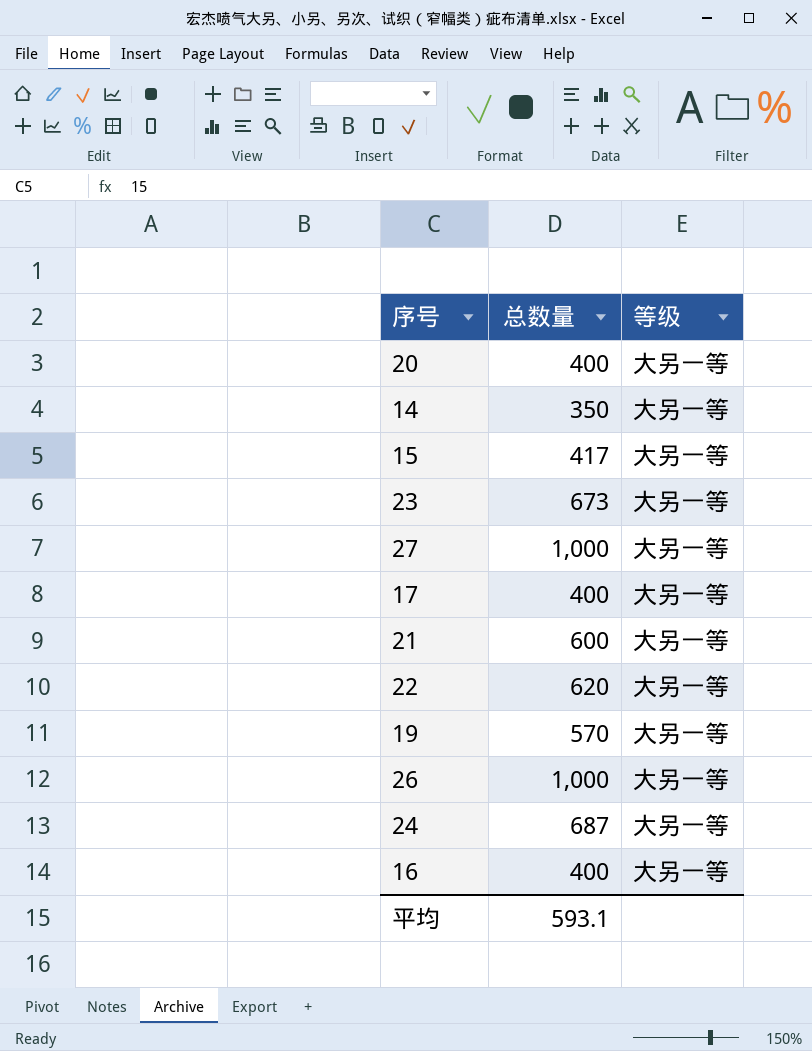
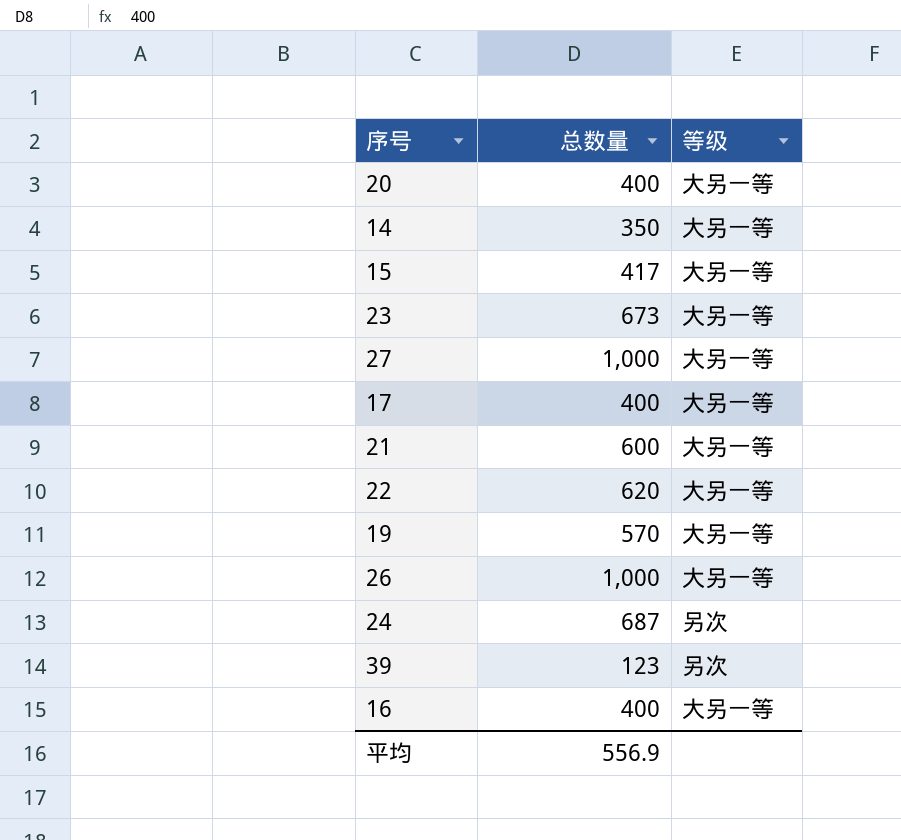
24 | 等级: 大另一等 -> 另次
row 39: none -> 123 | 另次
平均 | 总数量: 593.1 -> 556.9

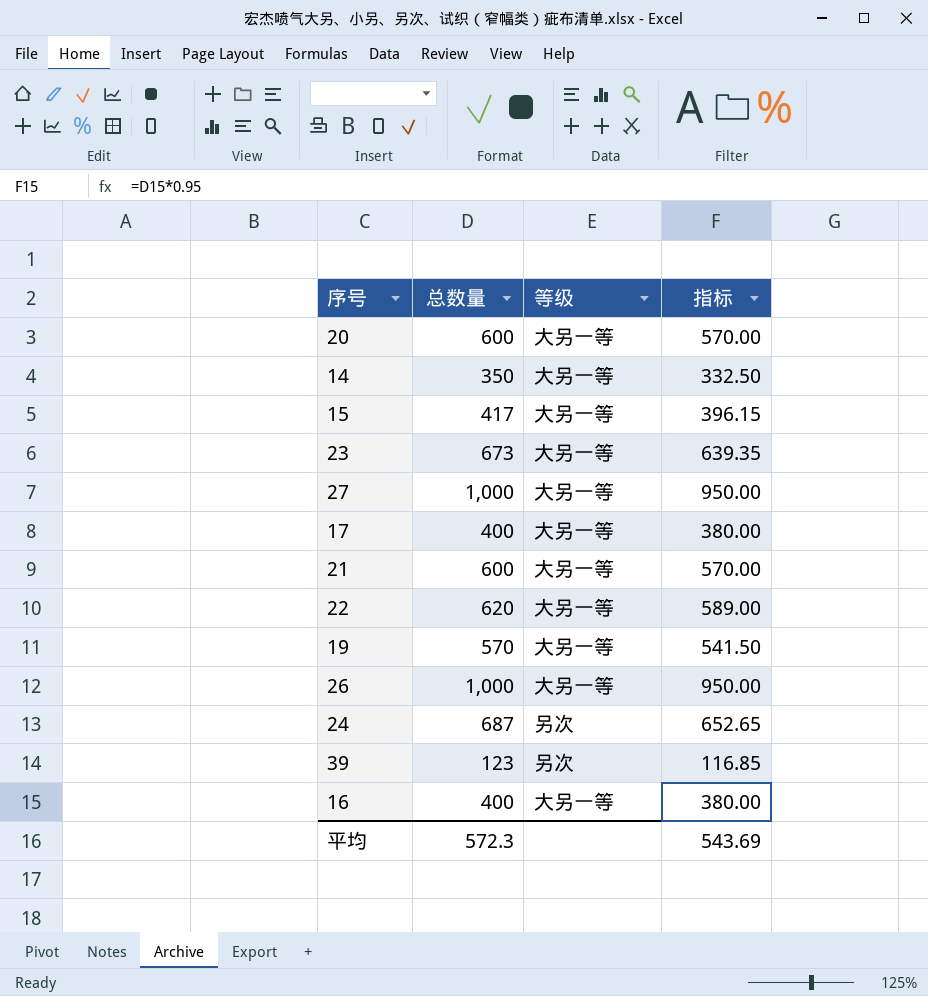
column 指标 | formula: none -> [总数量] * 0.95
20 | 总数量: 400 -> 600
平均 | 总数量: 556.9 -> 572.3

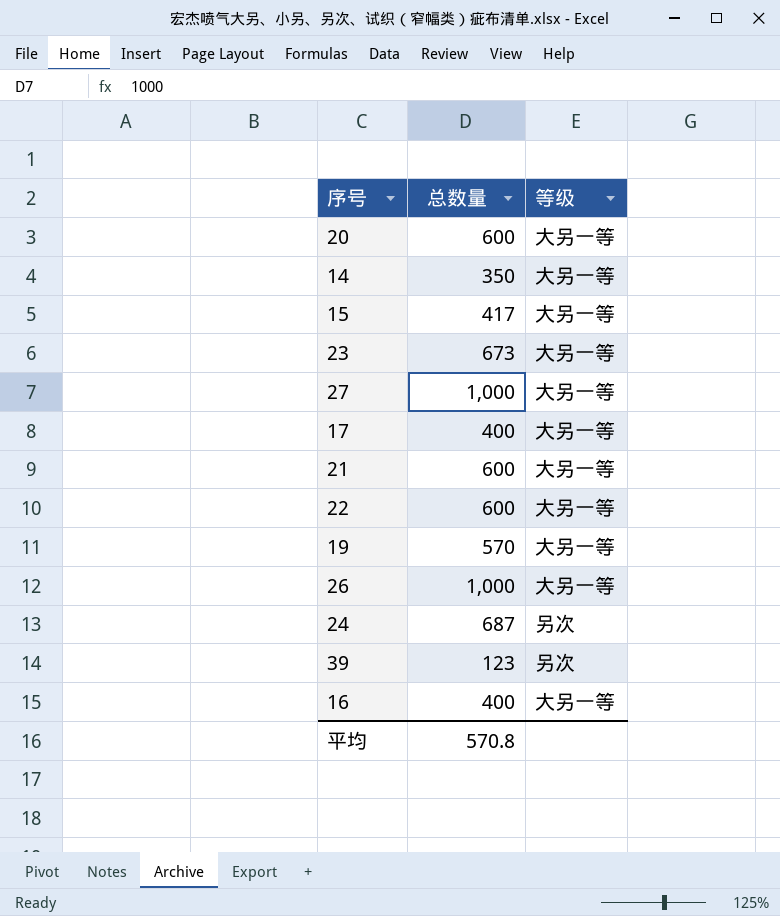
column 指标 | formula: [总数量] * 0.95 -> none
22 | 总数量: 620 -> 600
平均 | 总数量: 572.3 -> 570.8

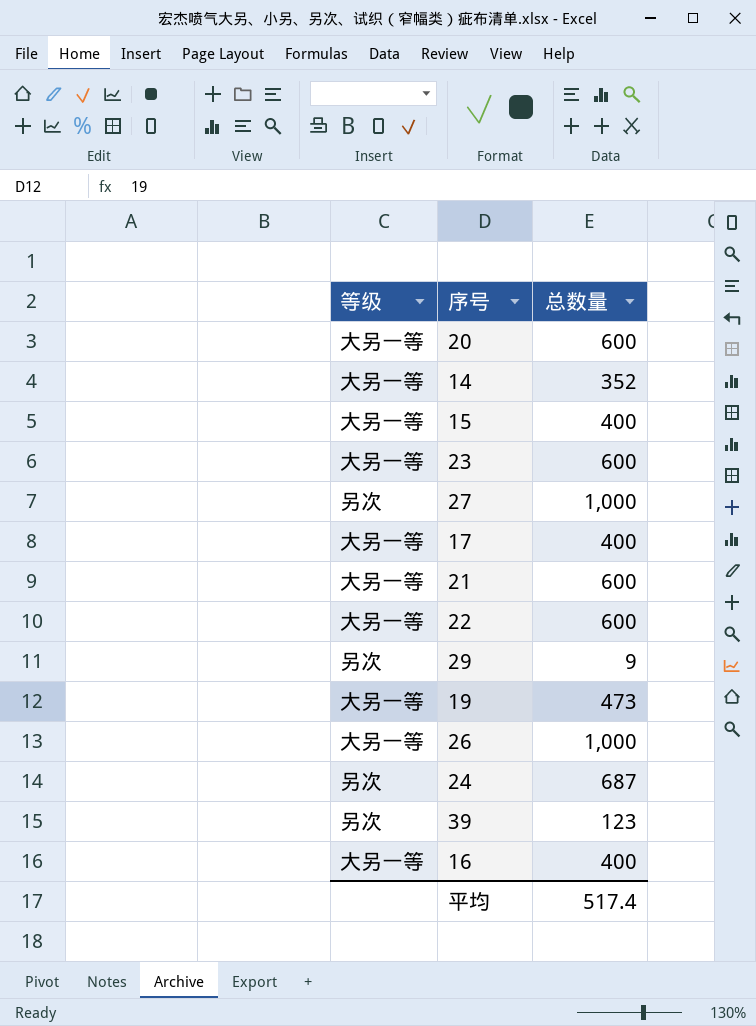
column 等级 | position: 3 -> 1
14 | 总数量: 350 -> 352
15 | 总数量: 417 -> 400
23 | 总数量: 673 -> 600
27 | 等级: 大另一等 -> 另次
row 29: none -> 另次 | 9
19 | 总数量: 570 -> 473
平均 | 总数量: 570.8 -> 517.4

